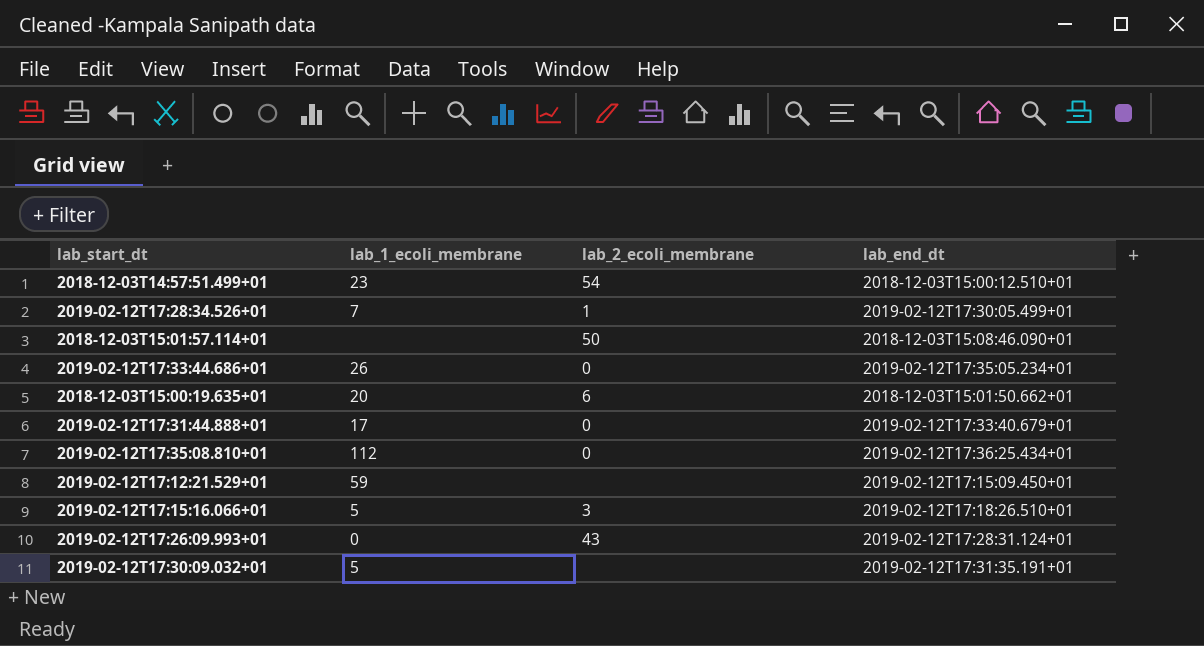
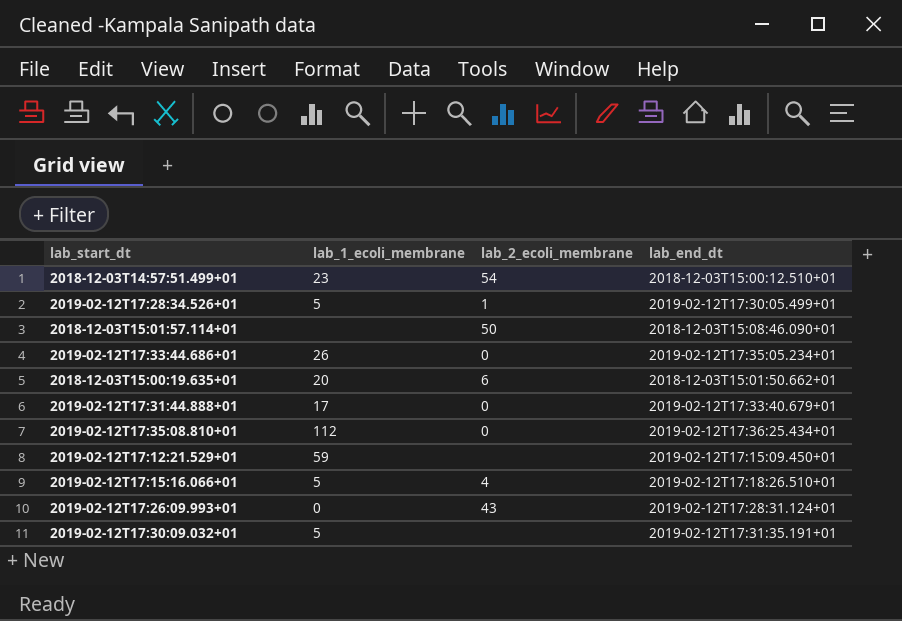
2019-02-12T17:28:34.526+01 | lab_1_ecoli_membrane: 7 -> 5
2019-02-12T17:15:16.066+01 | lab_2_ecoli_membrane: 3 -> 4

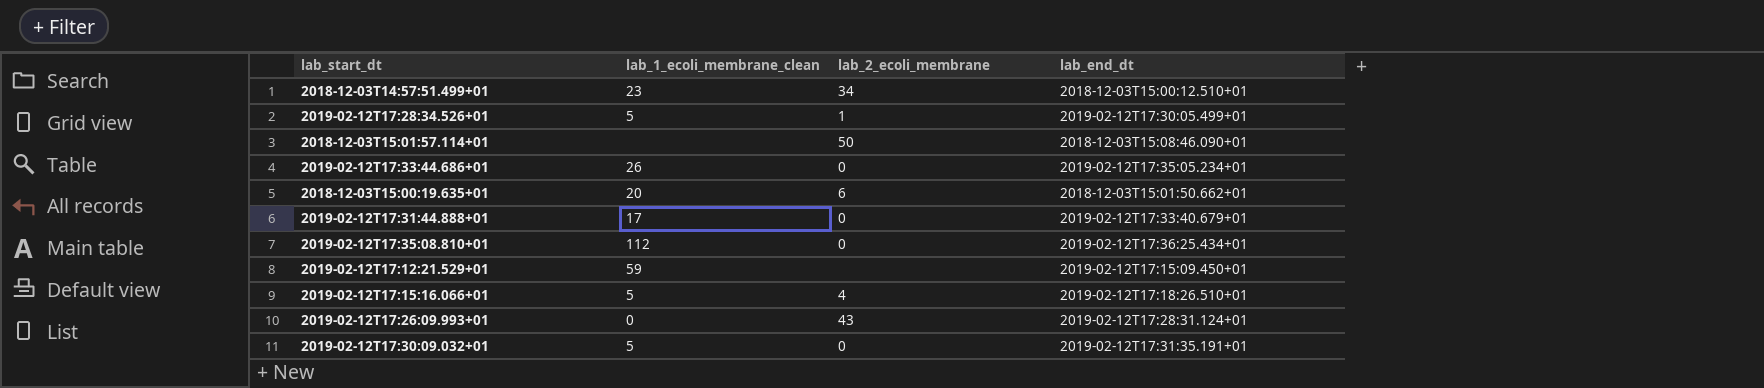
column name: lab_1_ecoli_membrane -> lab_1_ecoli_membrane_clean
2018-12-03T14:57:51.499+01 | lab_2_ecoli_membrane: 54 -> 34
2019-02-12T17:30:09.032+01 | lab_2_ecoli_membrane: none -> 0

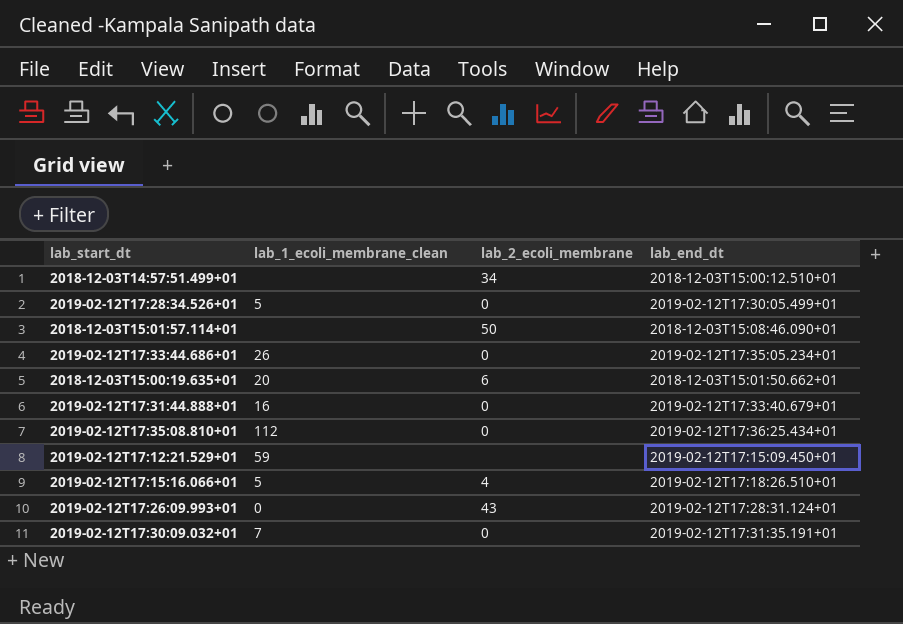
2018-12-03T14:57:51.499+01 | lab_1_ecoli_membrane_clean: 23 -> none
2019-02-12T17:28:34.526+01 | lab_2_ecoli_membrane: 1 -> 0
2019-02-12T17:31:44.888+01 | lab_1_ecoli_membrane_clean: 17 -> 16
2019-02-12T17:30:09.032+01 | lab_1_ecoli_membrane_clean: 5 -> 7

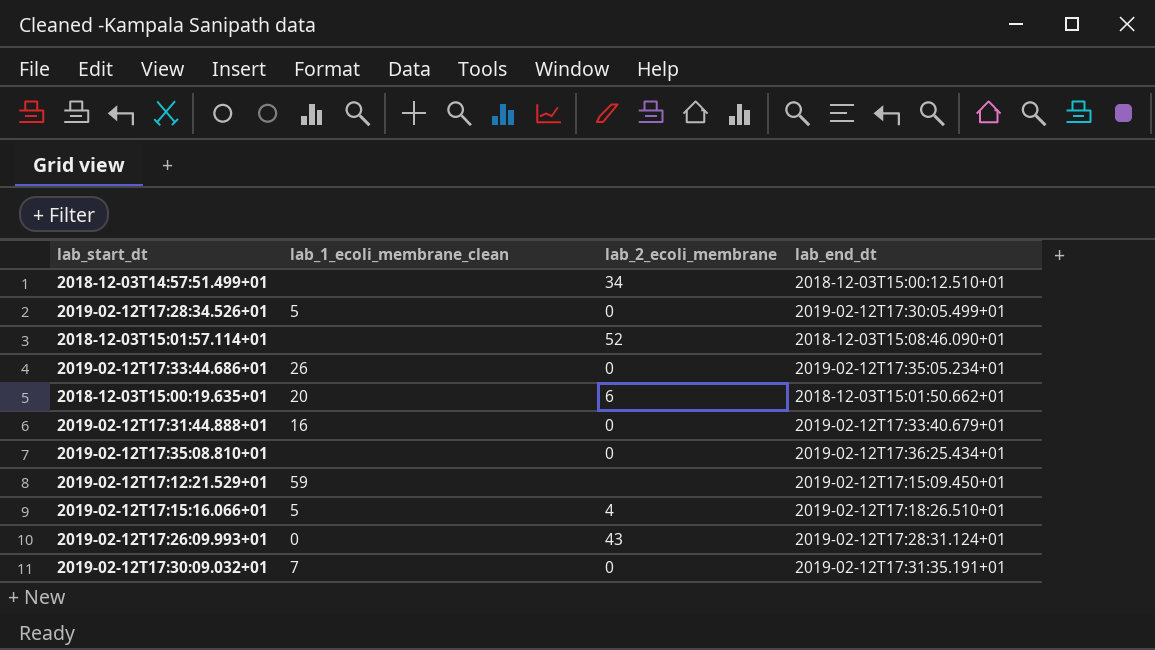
2018-12-03T15:01:57.114+01 | lab_2_ecoli_membrane: 50 -> 52
2019-02-12T17:35:08.810+01 | lab_1_ecoli_membrane_clean: 112 -> none

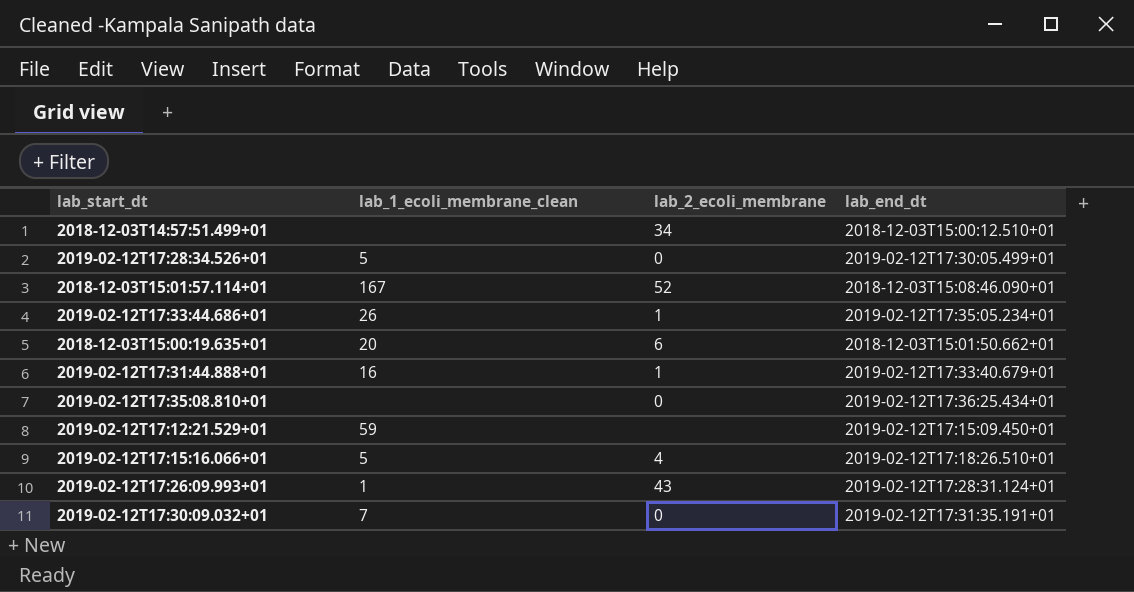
2018-12-03T15:01:57.114+01 | lab_1_ecoli_membrane_clean: none -> 167
2019-02-12T17:33:44.686+01 | lab_2_ecoli_membrane: 0 -> 1
2019-02-12T17:31:44.888+01 | lab_2_ecoli_membrane: 0 -> 1
2019-02-12T17:26:09.993+01 | lab_1_ecoli_membrane_clean: 0 -> 1

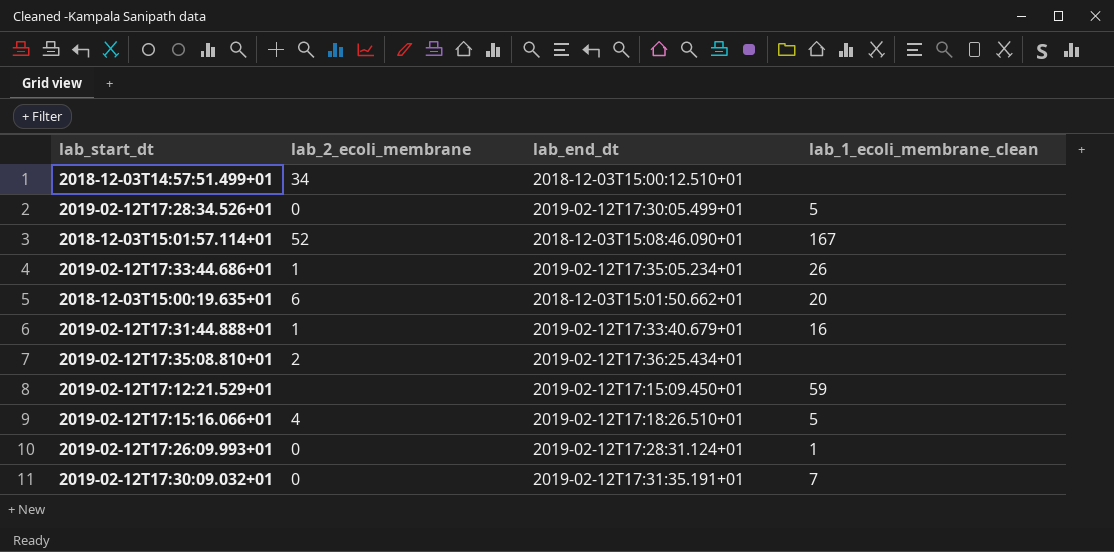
column lab_1_ecoli_membrane_clean | position: 2 -> 4
2019-02-12T17:35:08.810+01 | lab_2_ecoli_membrane: 0 -> 2
2019-02-12T17:26:09.993+01 | lab_2_ecoli_membrane: 43 -> 0

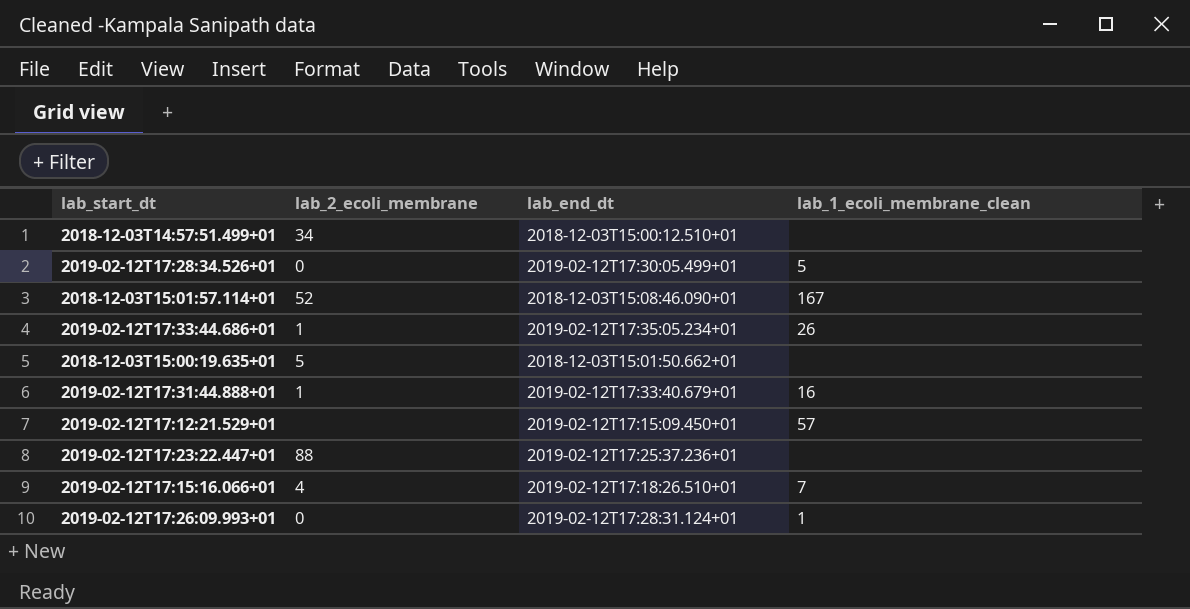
row 2019-02-12T17:35:08.810+01: 2 | 2019-02-12T17:36:25.434+01 | none -> none
row 2019-02-12T17:30:09.032+01: 0 | 2019-02-12T17:31:35.191+01 | 7 -> none
2018-12-03T15:00:19.635+01 | lab_2_ecoli_membrane: 6 -> 5
2018-12-03T15:00:19.635+01 | lab_1_ecoli_membrane_clean: 20 -> none
2019-02-12T17:12:21.529+01 | lab_1_ecoli_membrane_clean: 59 -> 57
row 2019-02-12T17:23:22.447+01: none -> 88 | 2019-02-12T17:25:37.236+01 | none
2019-02-12T17:15:16.066+01 | lab_1_ecoli_membrane_clean: 5 -> 7

